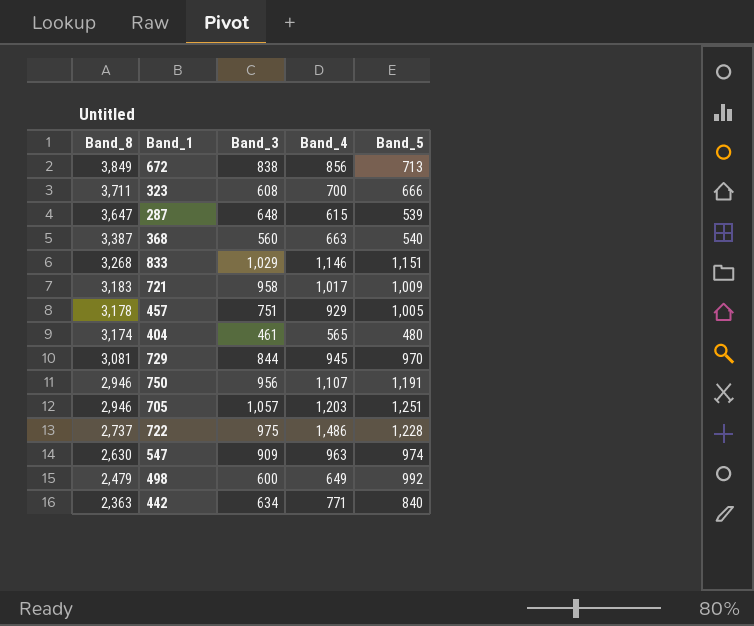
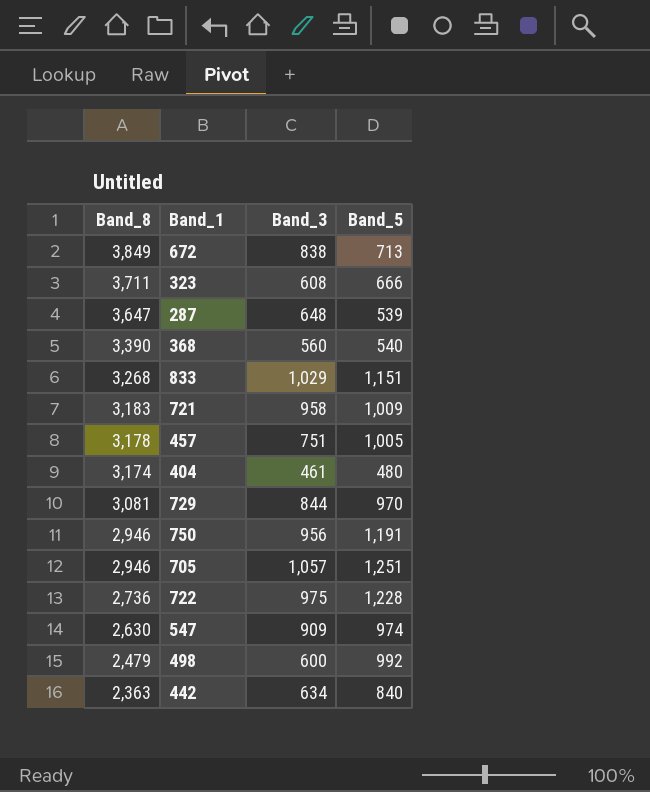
column Band_4 | position: 4 -> none
368 | Band_8: 3,387 -> 3,390
722 | Band_8: 2,737 -> 2,736

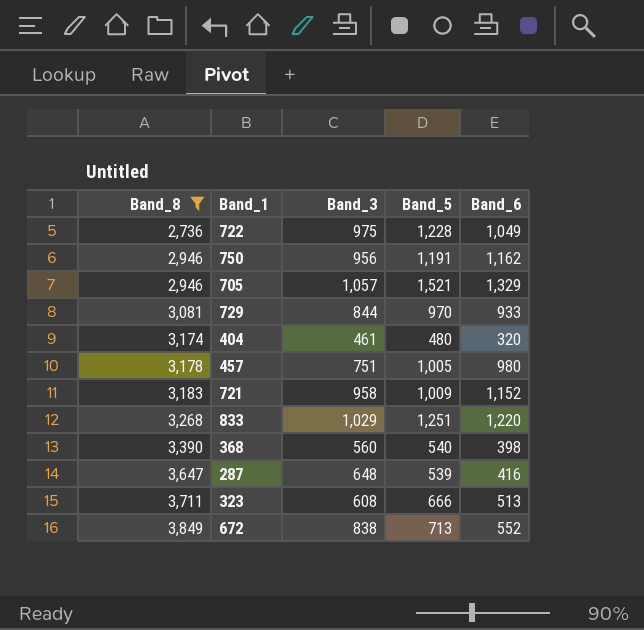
filter: none -> Band_8 >= 2,736
row order: Band_8 descending -> Band_8 ascending
column Band_6 | position: none -> 5
705 | Band_5: 1,251 -> 1,521
833 | Band_5: 1,151 -> 1,251

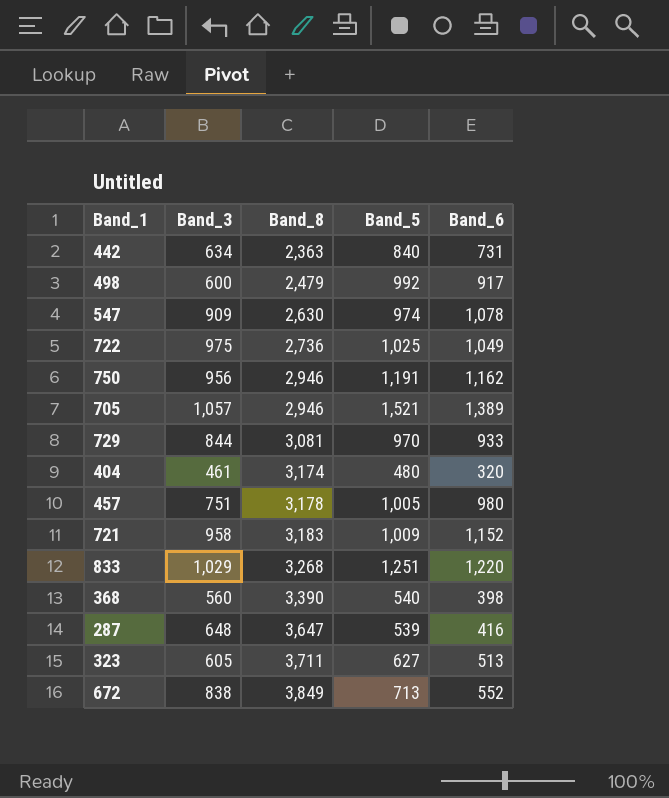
filter: Band_8 >= 2,736 -> none
column Band_8 | position: 1 -> 3
722 | Band_5: 1,228 -> 1,025
705 | Band_6: 1,329 -> 1,389
323 | Band_3: 608 -> 605
323 | Band_5: 666 -> 627

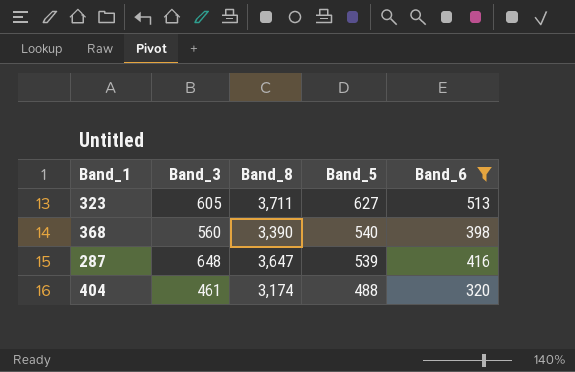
filter: none -> Band_6 <= 513
row order: Band_8 ascending -> Band_5 descending
404 | Band_5: 480 -> 488

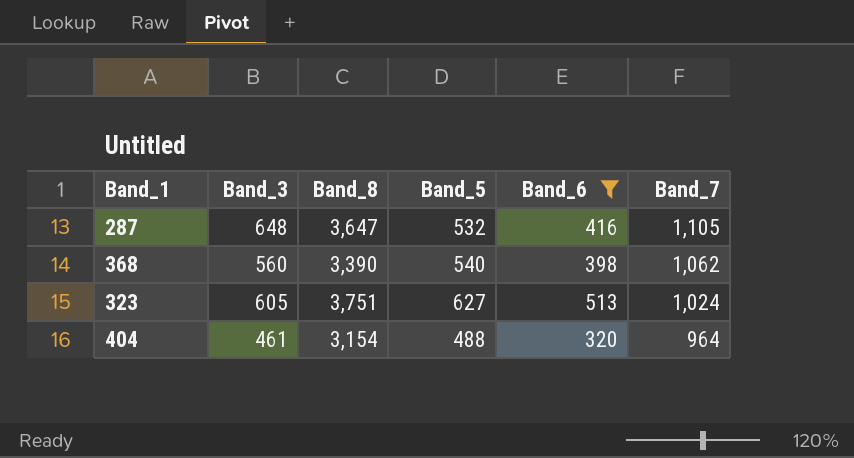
row order: Band_5 descending -> Band_7 descending
column Band_7 | position: none -> 6
287 | Band_5: 539 -> 532
323 | Band_8: 3,711 -> 3,751
404 | Band_8: 3,174 -> 3,154

